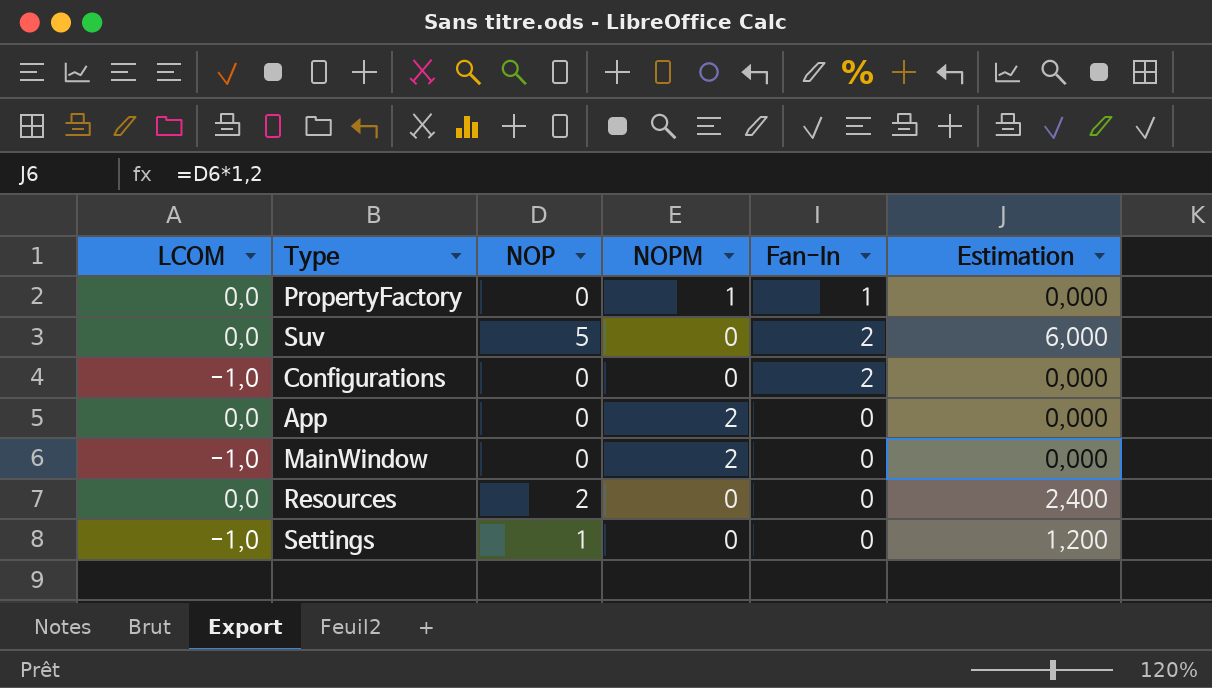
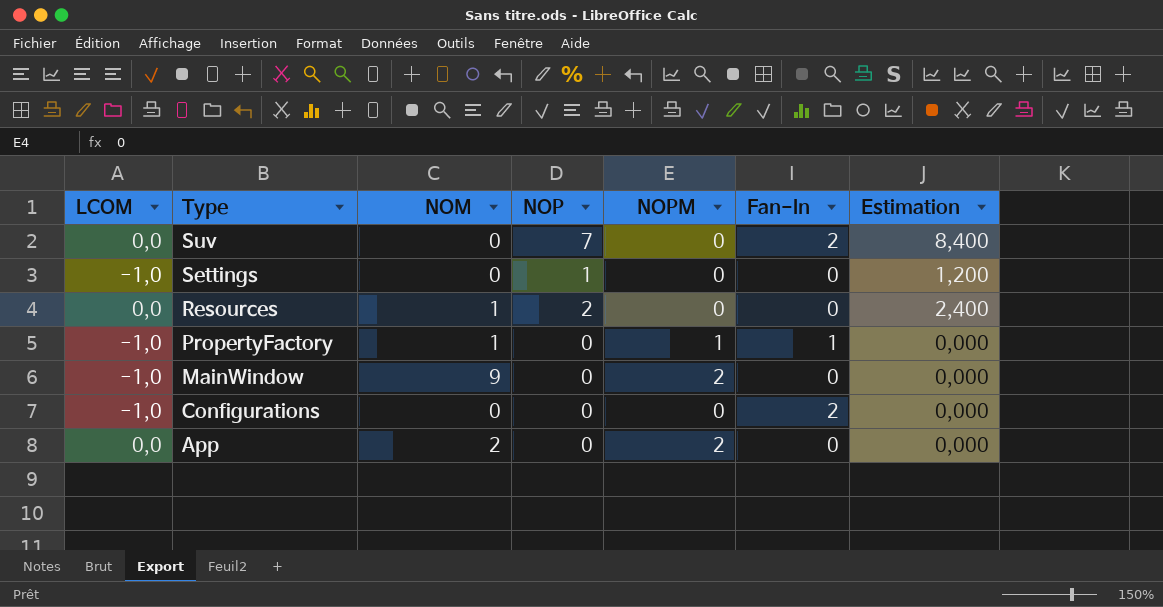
row order: none -> Type descending
column NOM | position: none -> 3
Suv | NOP: 5 -> 7
Suv | Estimation: 6,000 -> 8,400
PropertyFactory | LCOM: 0,0 -> -1,0

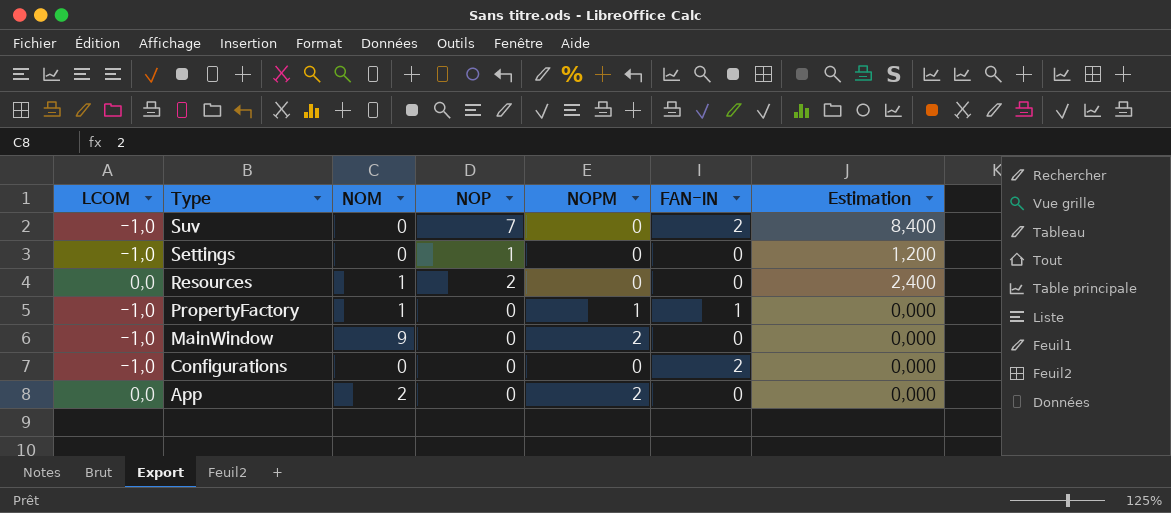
column name: Fan-In -> FAN-IN
Suv | LCOM: 0,0 -> -1,0

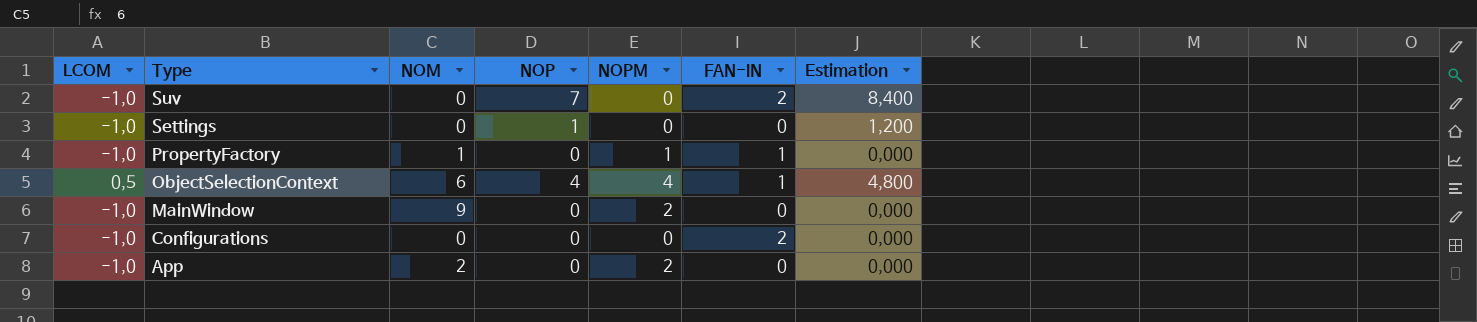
row Resources: 0,0 | 1 | 2 | 0 | 0 | 2,400 -> none
row ObjectSelectionContext: none -> 0,5 | 6 | 4 | 4 | 1 | 4,800
App | LCOM: 0,0 -> -1,0

